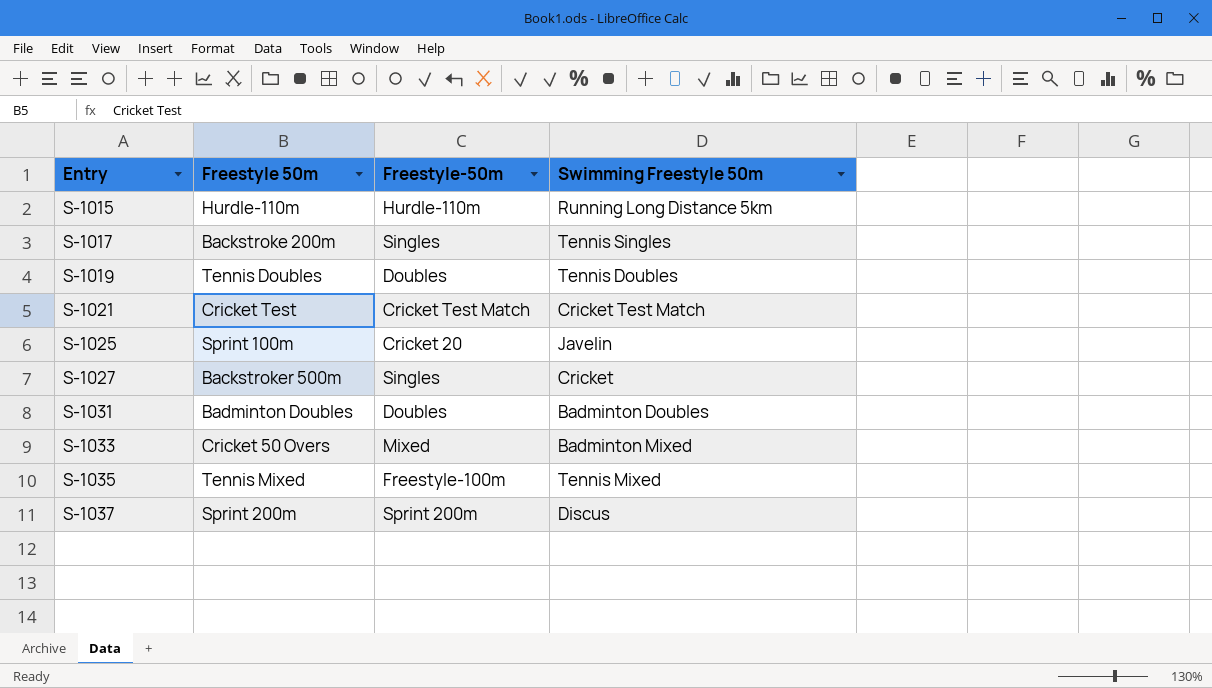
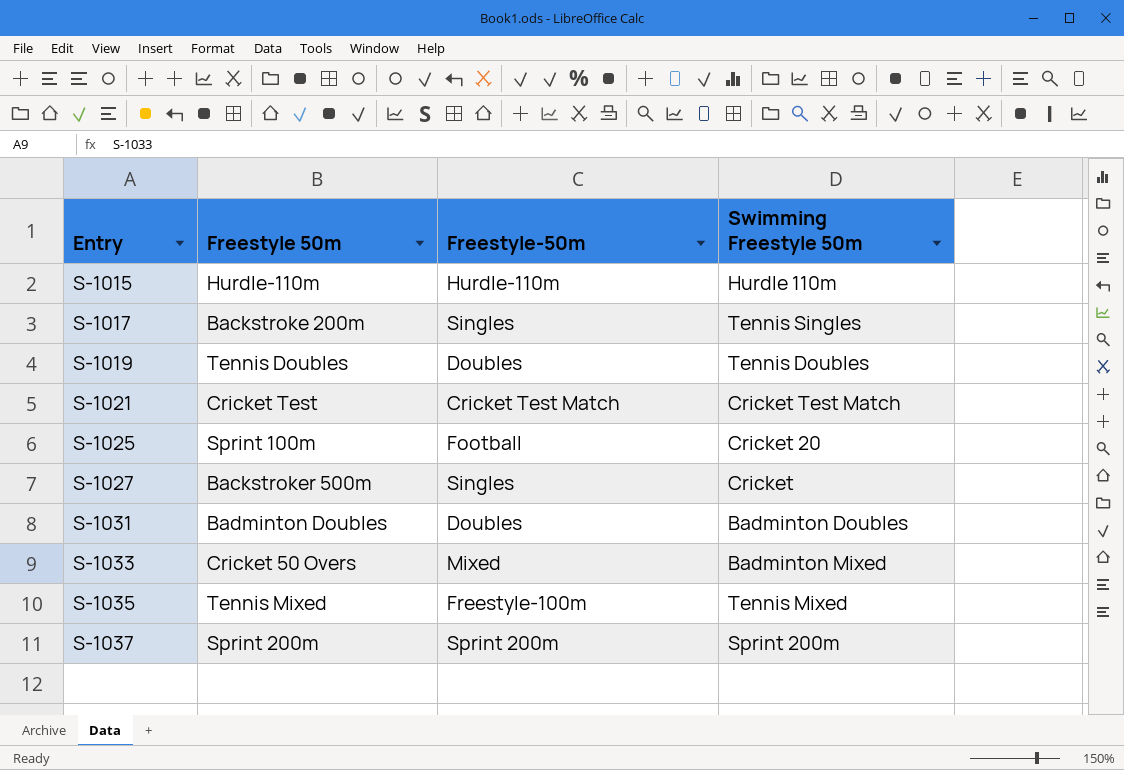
S-1015 | Swimming Freestyle 50m: Running Long Distance 5km -> Hurdle 110m
S-1025 | Freestyle-50m: Cricket 20 -> Football
S-1025 | Swimming Freestyle 50m: Javelin -> Cricket 20
S-1037 | Swimming Freestyle 50m: Discus -> Sprint 200m

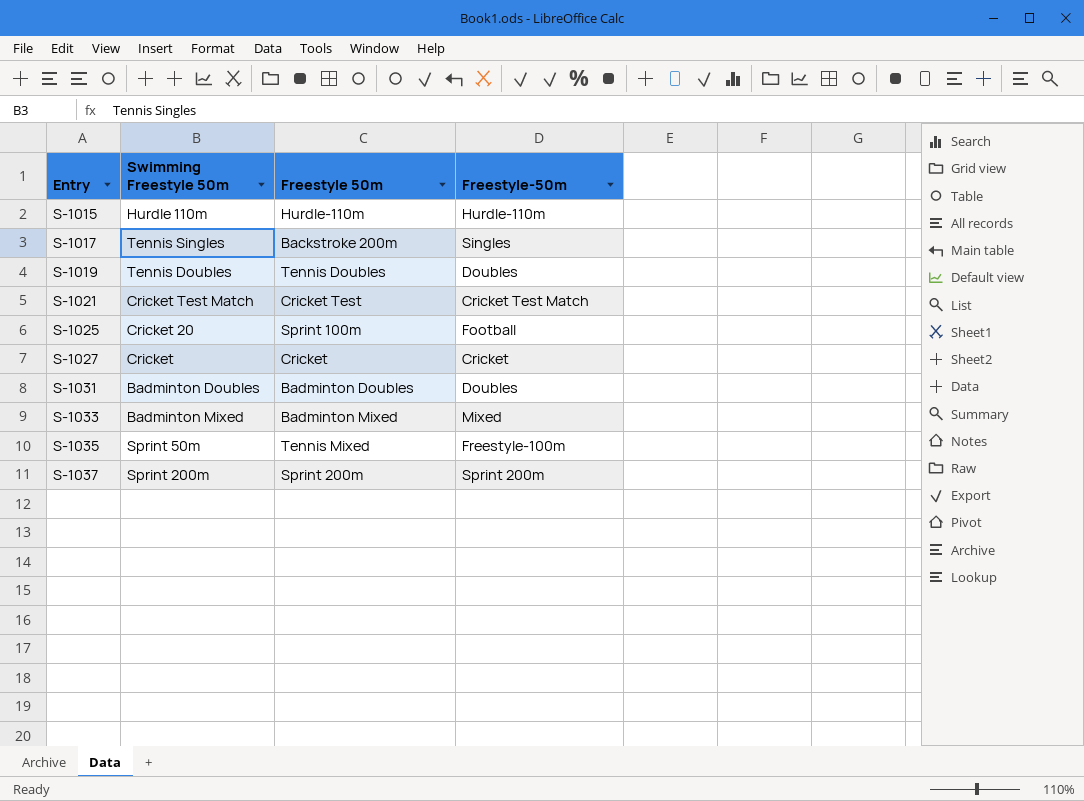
column Swimming Freestyle 50m | position: 4 -> 2
S-1027 | Freestyle 50m: Backstroker 500m -> Cricket
S-1027 | Freestyle-50m: Singles -> Cricket
S-1033 | Freestyle 50m: Cricket 50 Overs -> Badminton Mixed
S-1035 | Swimming Freestyle 50m: Tennis Mixed -> Sprint 50m

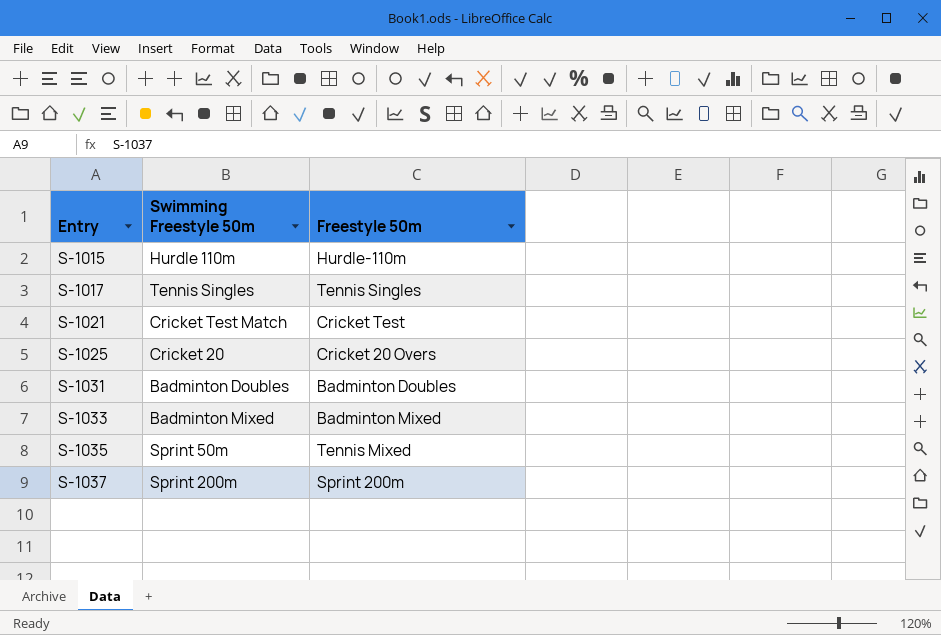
column Freestyle-50m | position: 4 -> none
row S-1019: Tennis Doubles | Tennis Doubles | Doubles -> none
row S-1027: Cricket | Cricket | Cricket -> none
S-1017 | Freestyle 50m: Backstroke 200m -> Tennis Singles
S-1025 | Freestyle 50m: Sprint 100m -> Cricket 20 Overs

